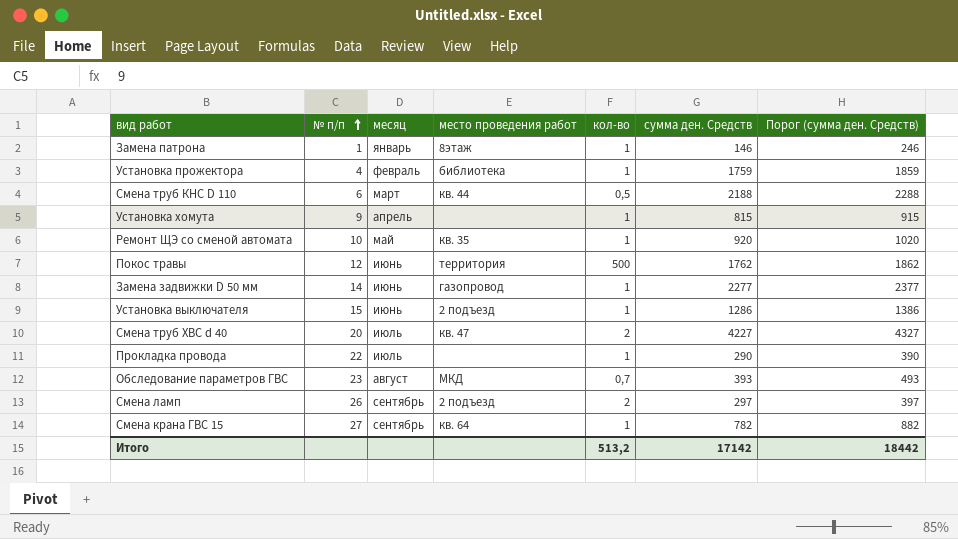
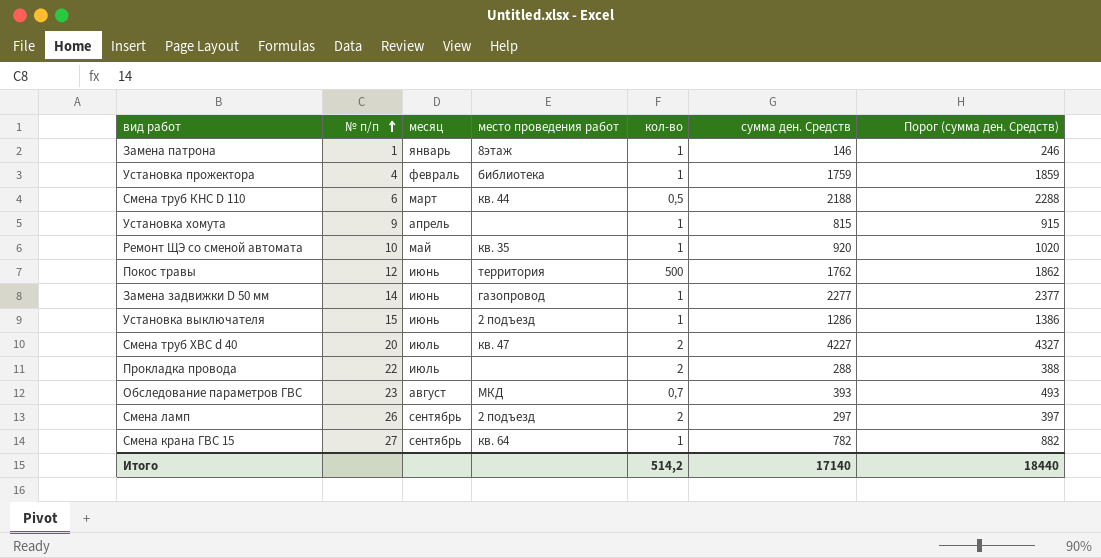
Прокладка провода | кол-во: 1 -> 2
Прокладка провода | сумма ден. Средств: 290 -> 288
Прокладка провода | Порог (сумма ден. Средств): 390 -> 388
Итого | кол-во: 513,2 -> 514,2
Итого | сумма ден. Средств: 17142 -> 17140
Итого | Порог (сумма ден. Средств): 18442 -> 18440

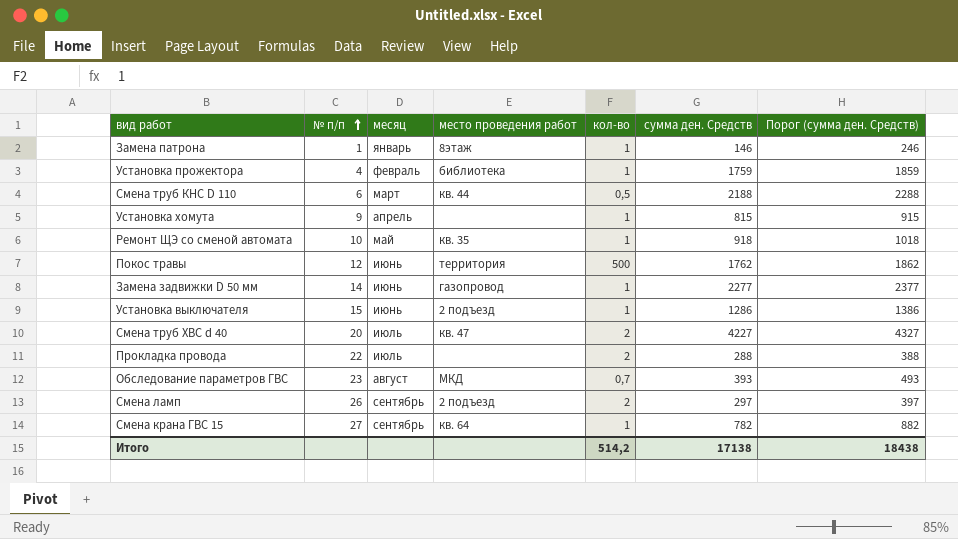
Ремонт ЩЭ со сменой автомата | сумма ден. Средств: 920 -> 918
Ремонт ЩЭ со сменой автомата | Порог (сумма ден. Средств): 1020 -> 1018
Итого | сумма ден. Средств: 17140 -> 17138
Итого | Порог (сумма ден. Средств): 18440 -> 18438

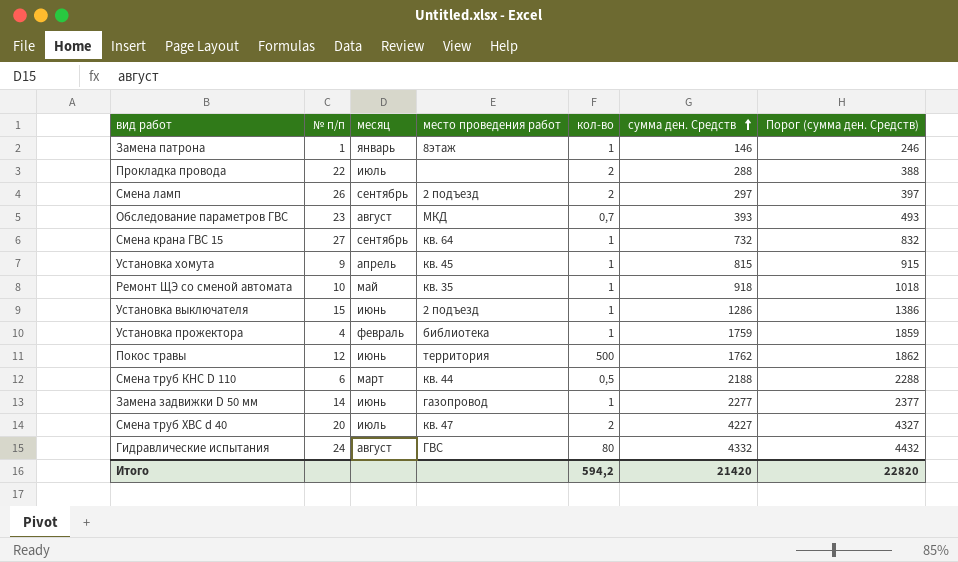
row order: № п/п ascending -> сумма ден. Средств ascending
Смена крана ГВС 15 | сумма ден. Средств: 782 -> 732
Смена крана ГВС 15 | Порог (сумма ден. Средств): 882 -> 832
Установка хомута | место проведения работ: none -> кв. 45
row Гидравлические испытания: none -> 24 | август | ГВС | 80 | 4332 | 4432
Итого | кол-во: 514,2 -> 594,2
Итого | сумма ден. Средств: 17138 -> 21420
Итого | Порог (сумма ден. Средств): 18438 -> 22820

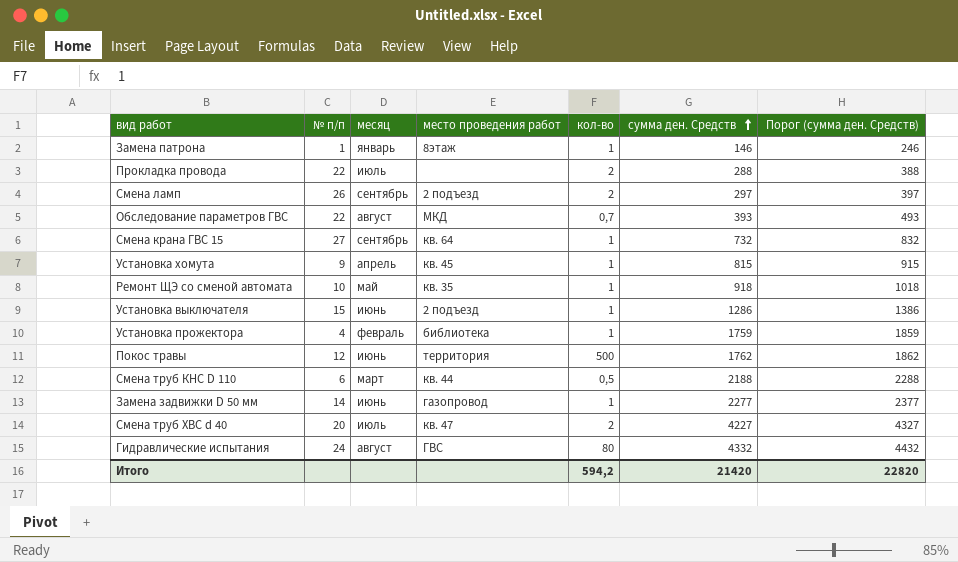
Обследование параметров ГВС | № п/п: 23 -> 22

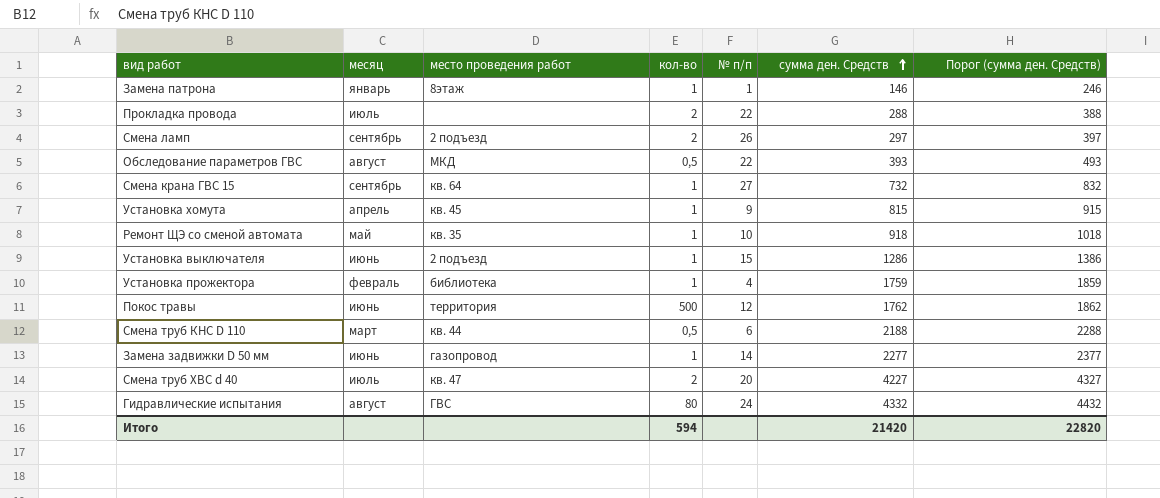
column № п/п | position: 2 -> 5
Обследование параметров ГВС | кол-во: 0,7 -> 0,5
Итого | кол-во: 594,2 -> 594

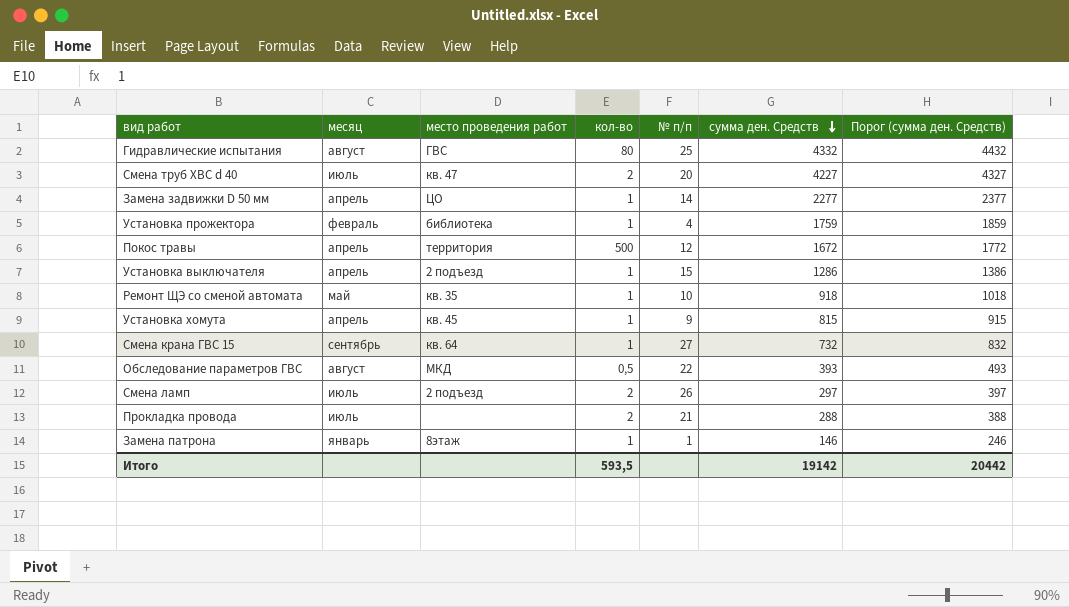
row order: сумма ден. Средств ascending -> сумма ден. Средств descending
row Смена труб КНС D 110: март | кв. 44 | 0,5 | 6 | 2188 | 2288 -> none
Гидравлические испытания | № п/п: 24 -> 25
Замена задвижки D 50 мм | месяц: июнь -> апрель
Замена задвижки D 50 мм | место проведения работ: газопровод -> ЦО
Покос травы | месяц: июнь -> апрель
Покос травы | сумма ден. Средств: 1762 -> 1672
Покос травы | Порог (сумма ден. Средств): 1862 -> 1772
Установка выключателя | месяц: июнь -> апрель
Смена ламп | месяц: сентябрь -> июль
Прокладка провода | № п/п: 22 -> 21
Итого | кол-во: 594 -> 593,5
Итого | сумма ден. Средств: 21420 -> 19142
Итого | Порог (сумма ден. Средств): 22820 -> 20442

